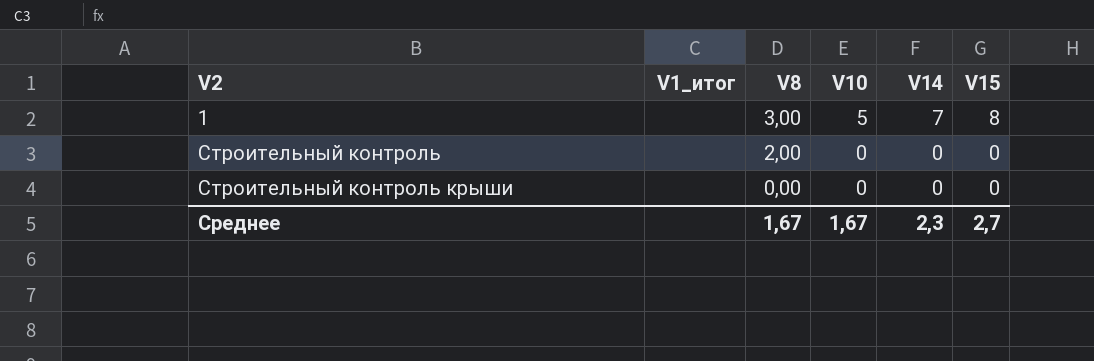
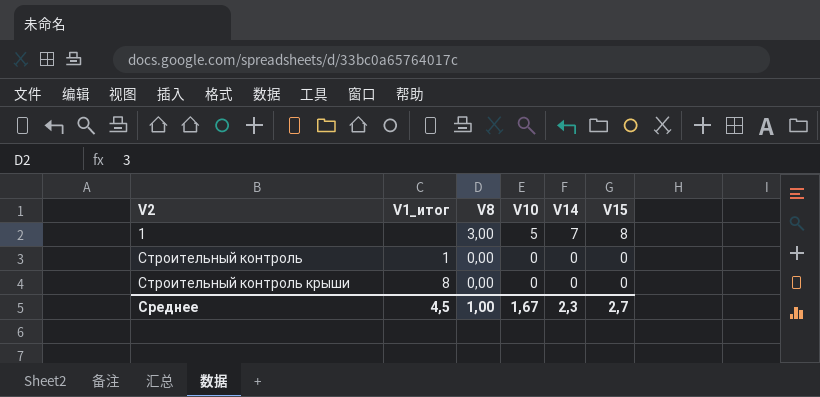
Строительный контроль | V1_итог: none -> 1
Строительный контроль | V8: 2,00 -> 0,00
Строительный контроль крыши | V1_итог: none -> 8
Среднее | V1_итог: none -> 4,5
Среднее | V8: 1,67 -> 1,00

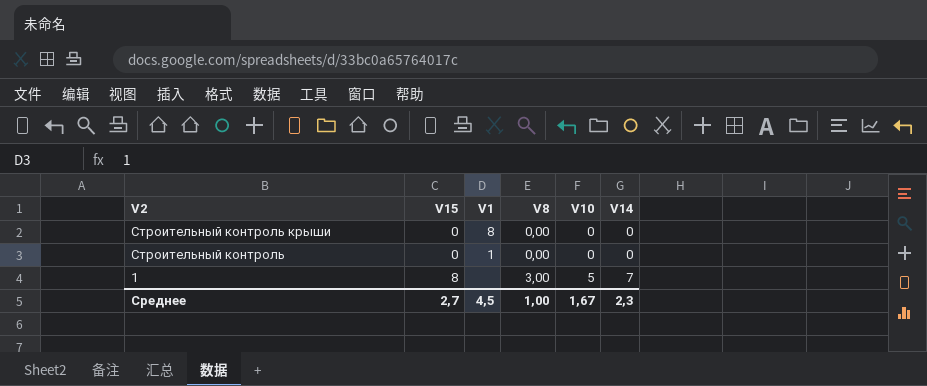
row order: V2 ascending -> V2 descending
column V15 | position: 6 -> 2
column name: V1_итог -> V1

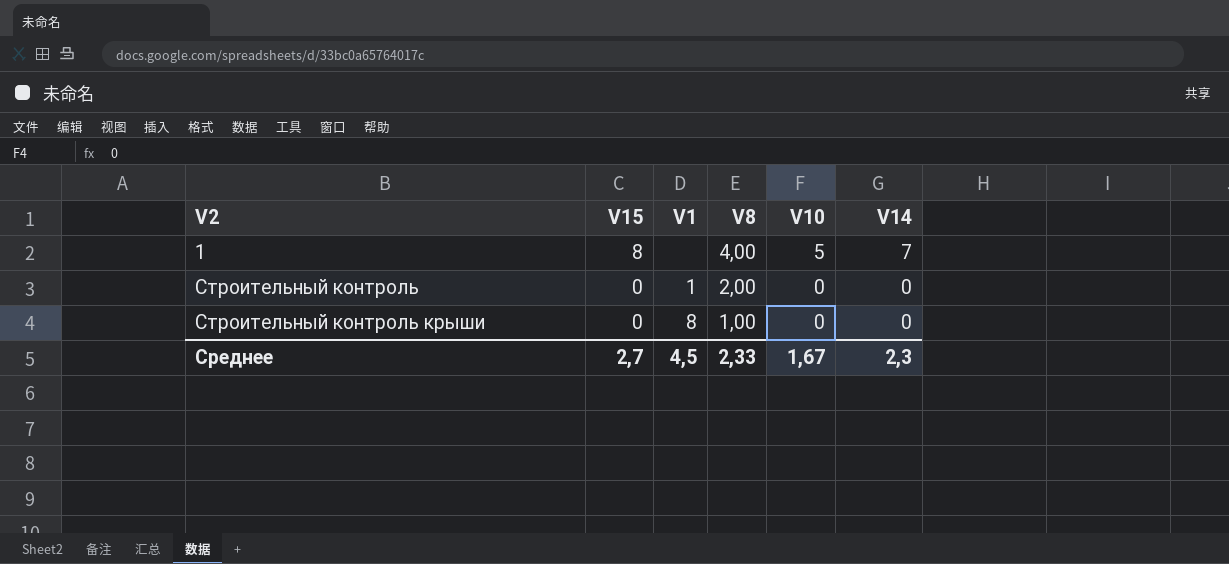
row order: V2 descending -> V2 ascending
1 | V8: 3,00 -> 4,00
Строительный контроль | V8: 0,00 -> 2,00
Строительный контроль крыши | V8: 0,00 -> 1,00
Среднее | V8: 1,00 -> 2,33

